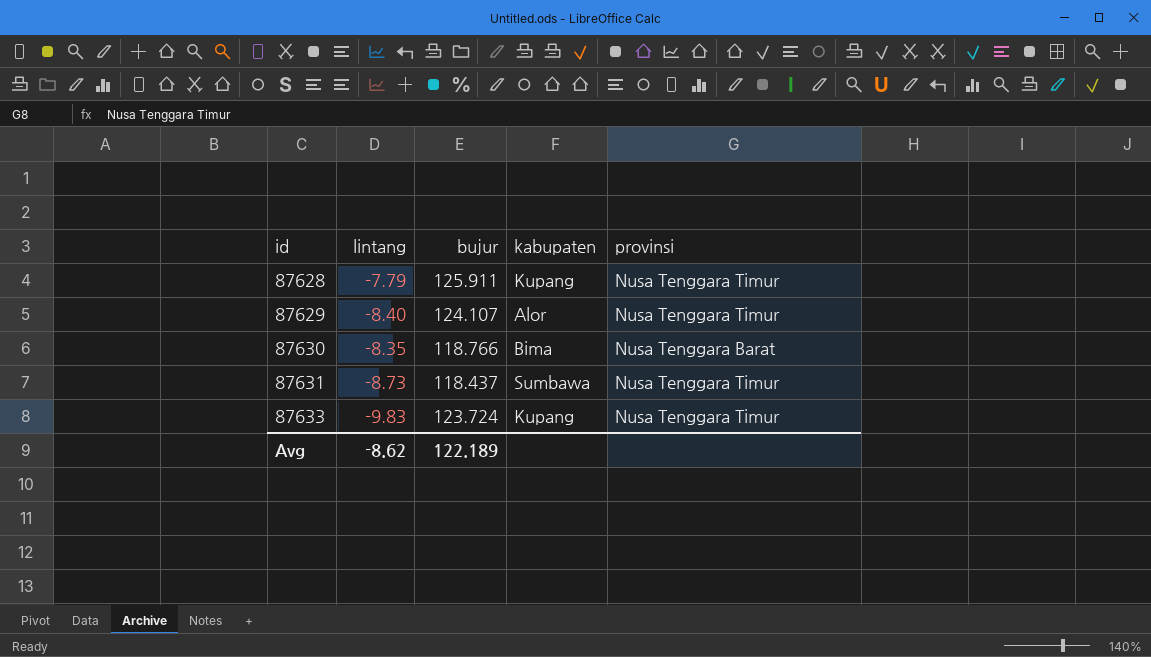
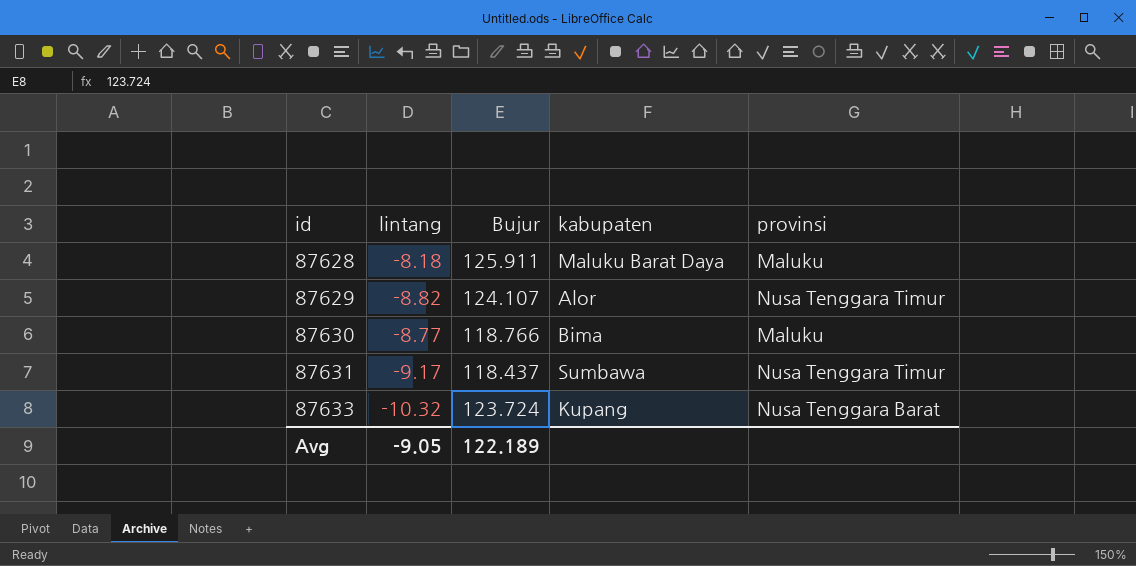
column name: bujur -> Bujur
87628 | lintang: -7.79 -> -8.18
87628 | kabupaten: Kupang -> Maluku Barat Daya
87628 | provinsi: Nusa Tenggara Timur -> Maluku
87629 | lintang: -8.40 -> -8.82
87630 | lintang: -8.35 -> -8.77
87630 | provinsi: Nusa Tenggara Barat -> Maluku
87631 | lintang: -8.73 -> -9.17
87633 | lintang: -9.83 -> -10.32
87633 | provinsi: Nusa Tenggara Timur -> Nusa Tenggara Barat
Avg | lintang: -8.62 -> -9.05

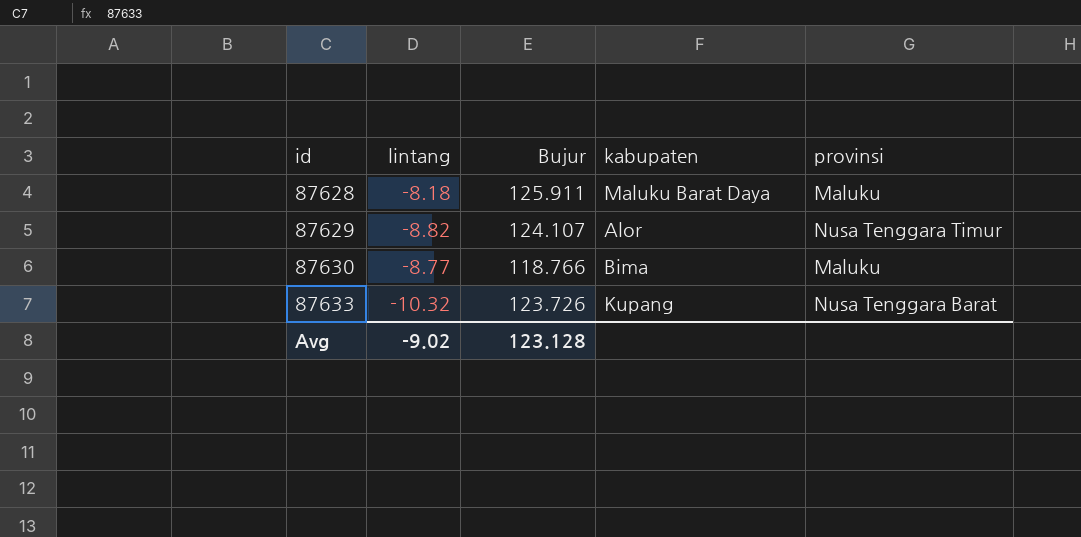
row 87631: -9.17 | 118.437 | Sumbawa | Nusa Tenggara Timur -> none
87633 | Bujur: 123.724 -> 123.726
Avg | lintang: -9.05 -> -9.02
Avg | Bujur: 122.189 -> 123.128

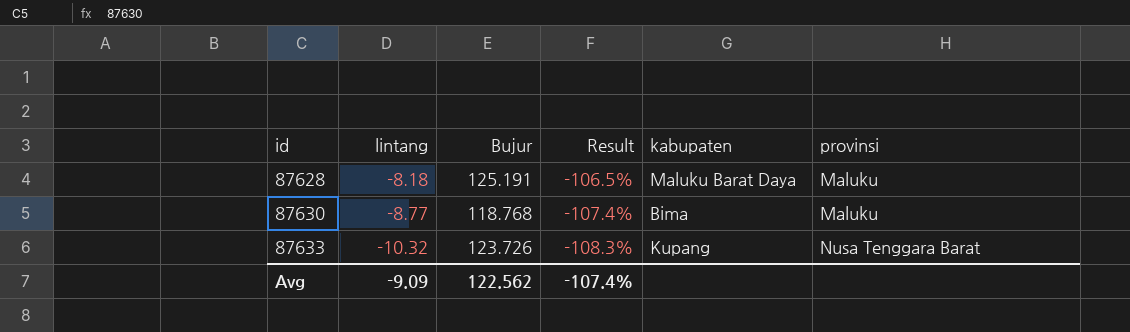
column Result | formula: none -> ([lintang] - [Bujur]) / [Bujur]
row 87629: -8.82 | 124.107 | Alor | Nusa Tenggara Timur -> none
87628 | Bujur: 125.911 -> 125.191
87630 | Bujur: 118.766 -> 118.768
Avg | lintang: -9.02 -> -9.09
Avg | Bujur: 123.128 -> 122.562

